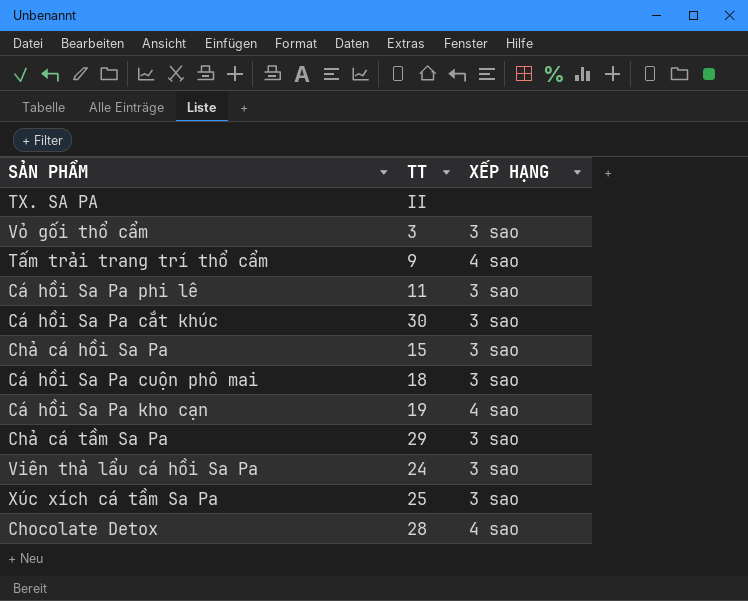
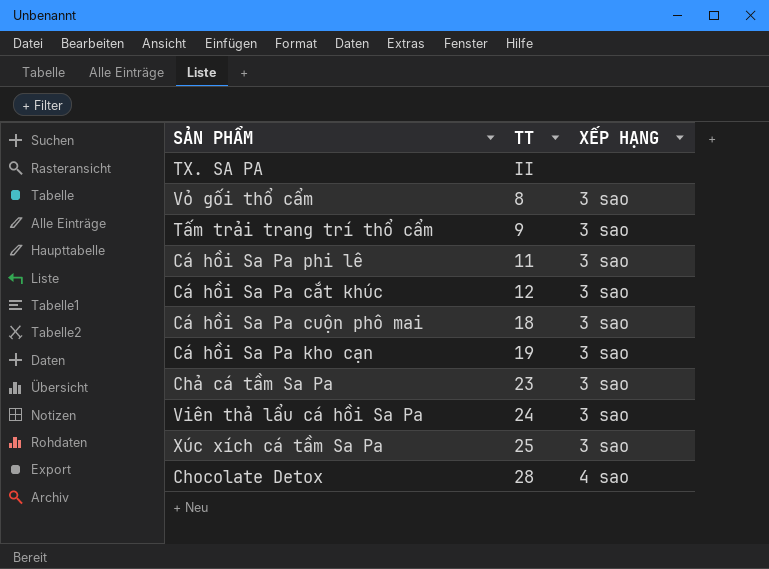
row Chả cá hồi Sa Pa: 15 | 3 sao -> none
Vỏ gối thổ cẩm | TT: 3 -> 8
Tấm trải trang trí thổ cẩm | XẾP HẠNG: 4 sao -> 3 sao
Cá hồi Sa Pa cắt khúc | TT: 30 -> 12
Cá hồi Sa Pa kho cạn | XẾP HẠNG: 4 sao -> 3 sao
Chả cá tầm Sa Pa | TT: 29 -> 23

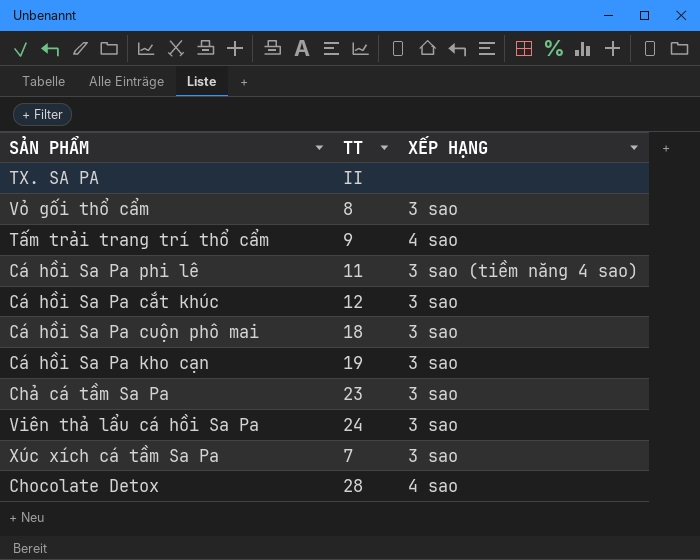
Tấm trải trang trí thổ cẩm | XẾP HẠNG: 3 sao -> 4 sao
Cá hồi Sa Pa phi lê | XẾP HẠNG: 3 sao -> 3 sao (tiềm năng 4 sao)
Xúc xích cá tầm Sa Pa | TT: 25 -> 7

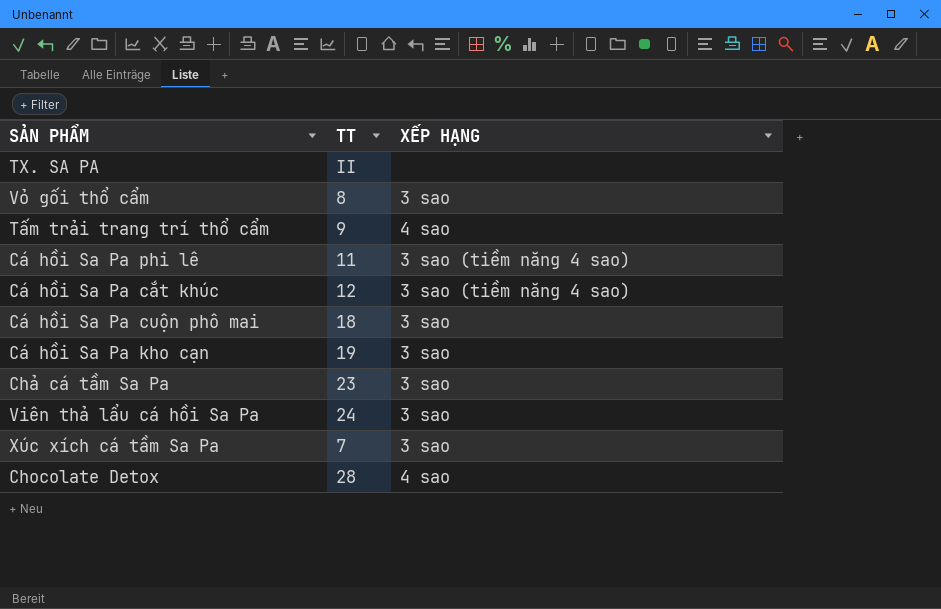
Cá hồi Sa Pa cắt khúc | XẾP HẠNG: 3 sao -> 3 sao (tiềm năng 4 sao)

